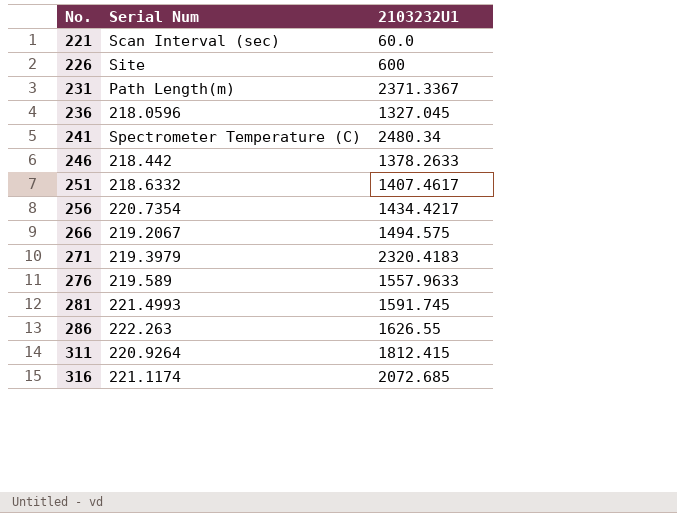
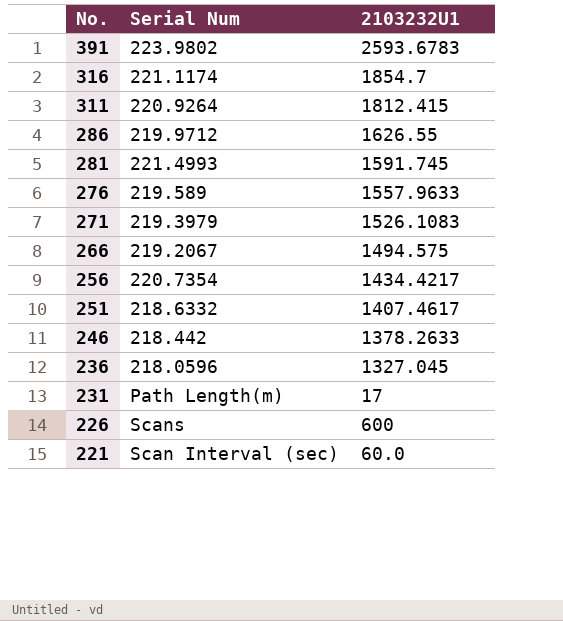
row order: No. ascending -> No. descending
row 241: Spectrometer Temperature (C) | 2480.34 -> none
row 391: none -> 223.9802 | 2593.6783
316 | 2103232U1: 2072.685 -> 1854.7
286 | Serial Num: 222.263 -> 219.9712
271 | 2103232U1: 2320.4183 -> 1526.1083
231 | 2103232U1: 2371.3367 -> 17
226 | Serial Num: Site -> Scans

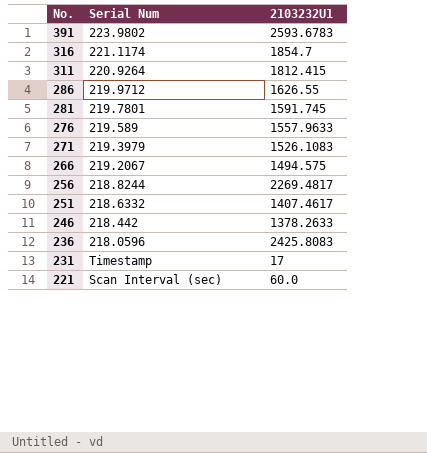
row 226: Scans | 600 -> none
281 | Serial Num: 221.4993 -> 219.7801
256 | Serial Num: 220.7354 -> 218.8244
256 | 2103232U1: 1434.4217 -> 2269.4817
236 | 2103232U1: 1327.045 -> 2425.8083
231 | Serial Num: Path Length(m) -> Timestamp

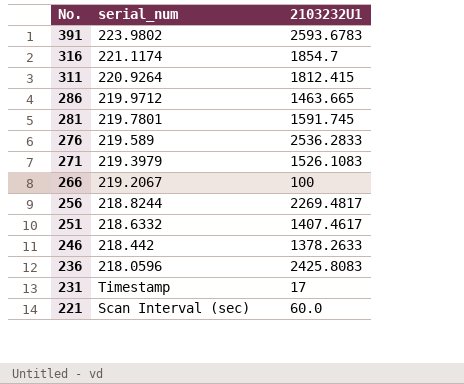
column name: Serial Num -> serial_num
286 | 2103232U1: 1626.55 -> 1463.665
276 | 2103232U1: 1557.9633 -> 2536.2833
266 | 2103232U1: 1494.575 -> 100

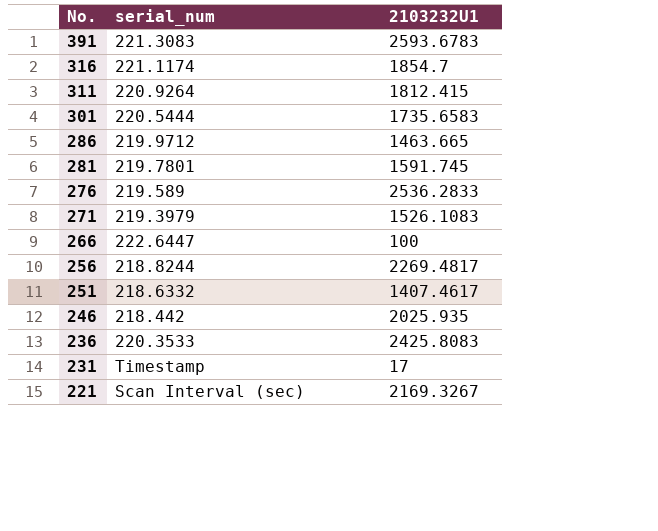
391 | serial_num: 223.9802 -> 221.3083
row 301: none -> 220.5444 | 1735.6583
266 | serial_num: 219.2067 -> 222.6447
246 | 2103232U1: 1378.2633 -> 2025.935
236 | serial_num: 218.0596 -> 220.3533
221 | 2103232U1: 60.0 -> 2169.3267

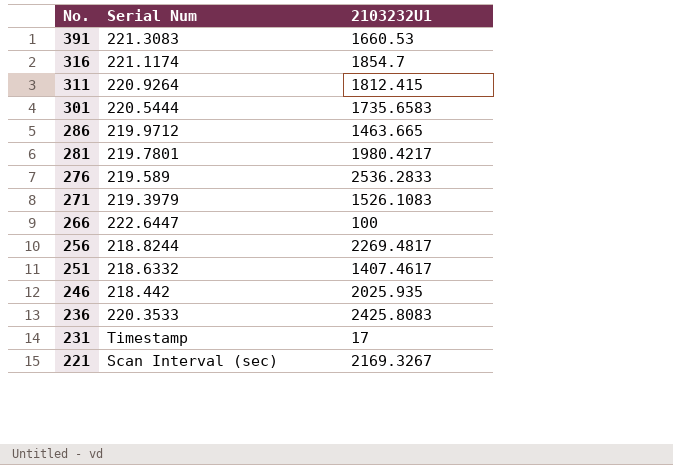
column name: serial_num -> Serial Num
391 | 2103232U1: 2593.6783 -> 1660.53
281 | 2103232U1: 1591.745 -> 1980.4217

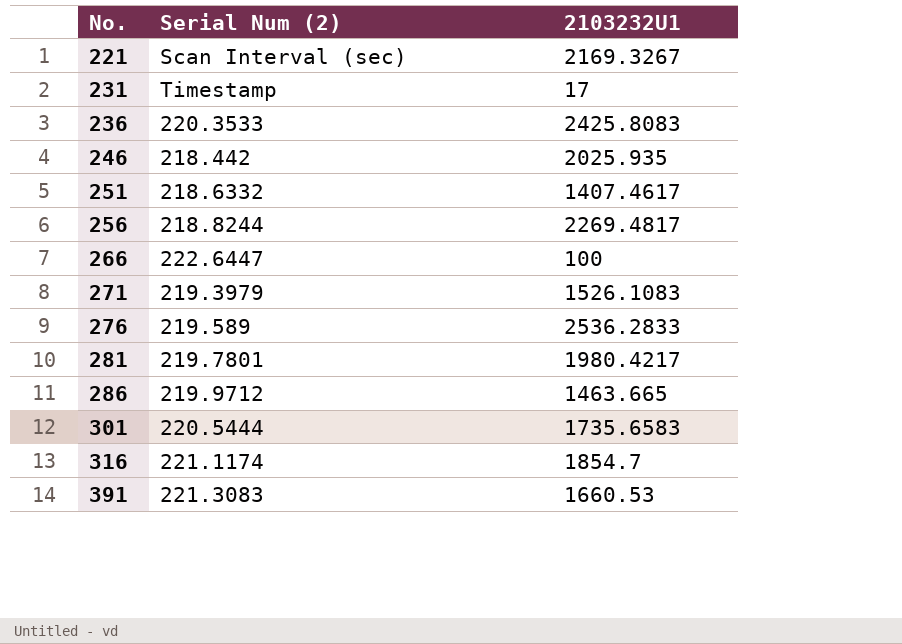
row order: No. descending -> No. ascending
column name: Serial Num -> Serial Num (2)
row 311: 220.9264 | 1812.415 -> none

